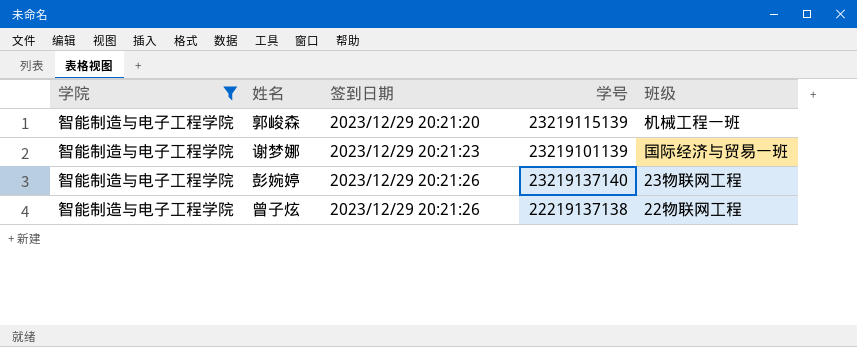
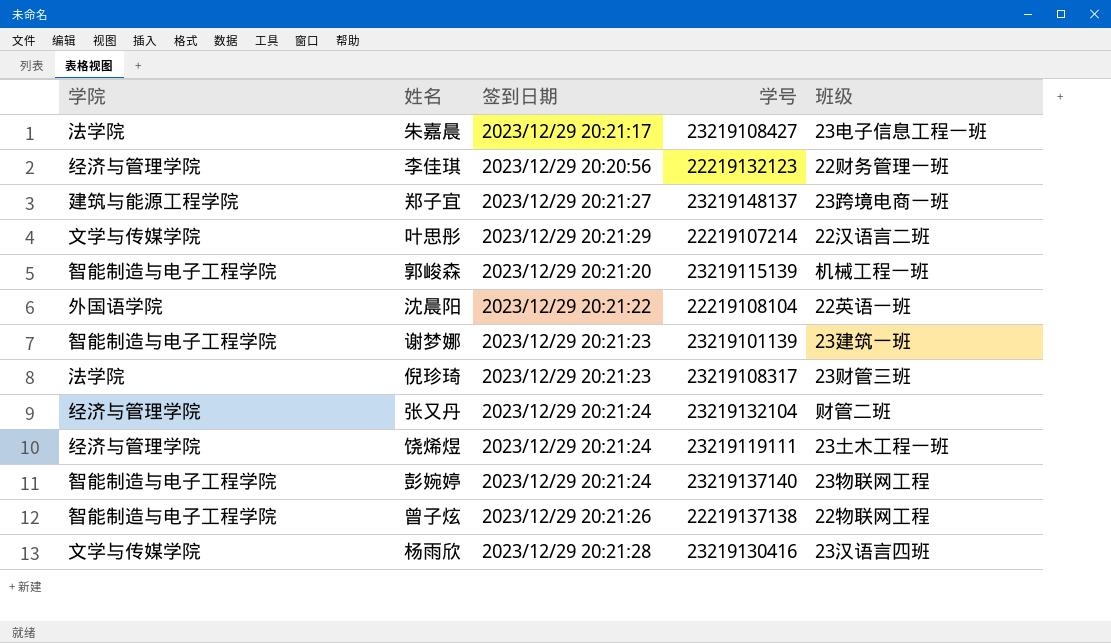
filter: 学院 = 智能制造与电子工程学院 -> none
谢梦娜 | 班级: 国际经济与贸易一班 -> 23建筑一班
彭婉婷 | 签到日期: 2023/12/29 20:21:26 -> 2023/12/29 20:21:24

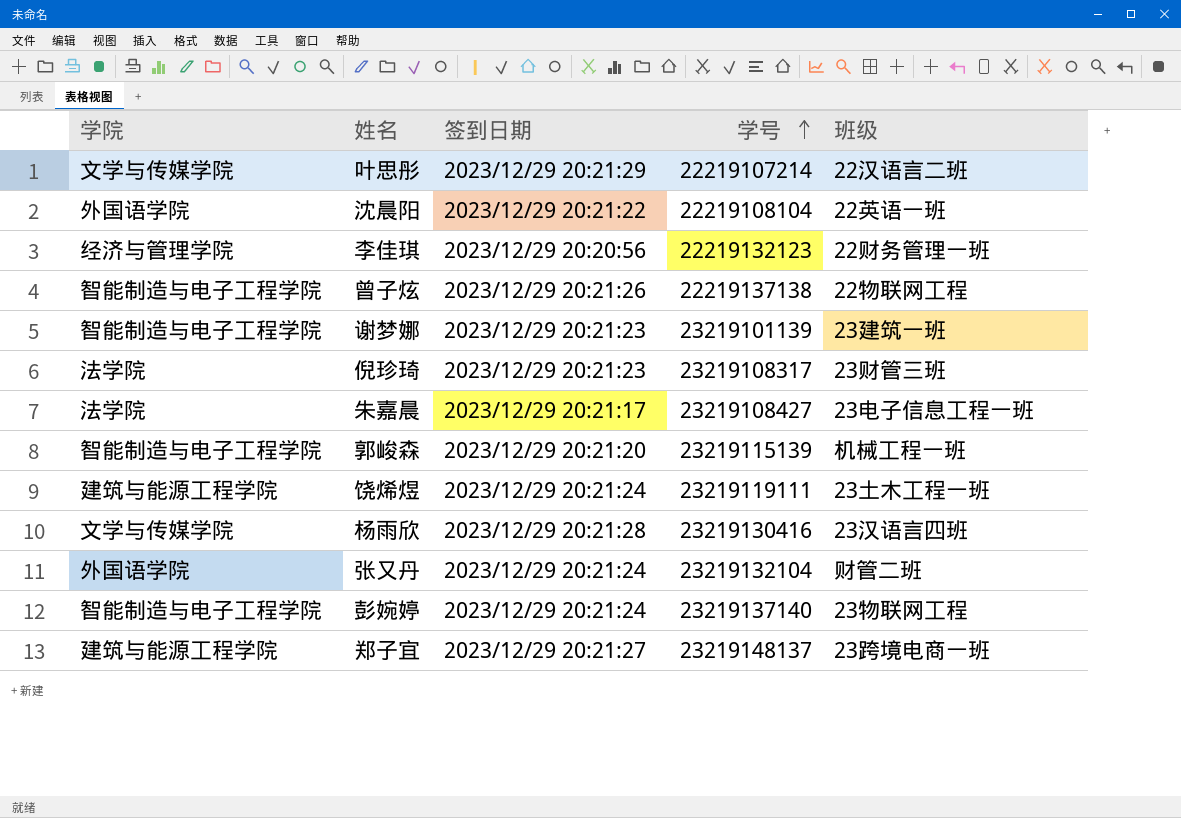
row order: none -> 学号 ascending
饶烯煜 | 学院: 经济与管理学院 -> 建筑与能源工程学院
张又丹 | 学院: 经济与管理学院 -> 外国语学院

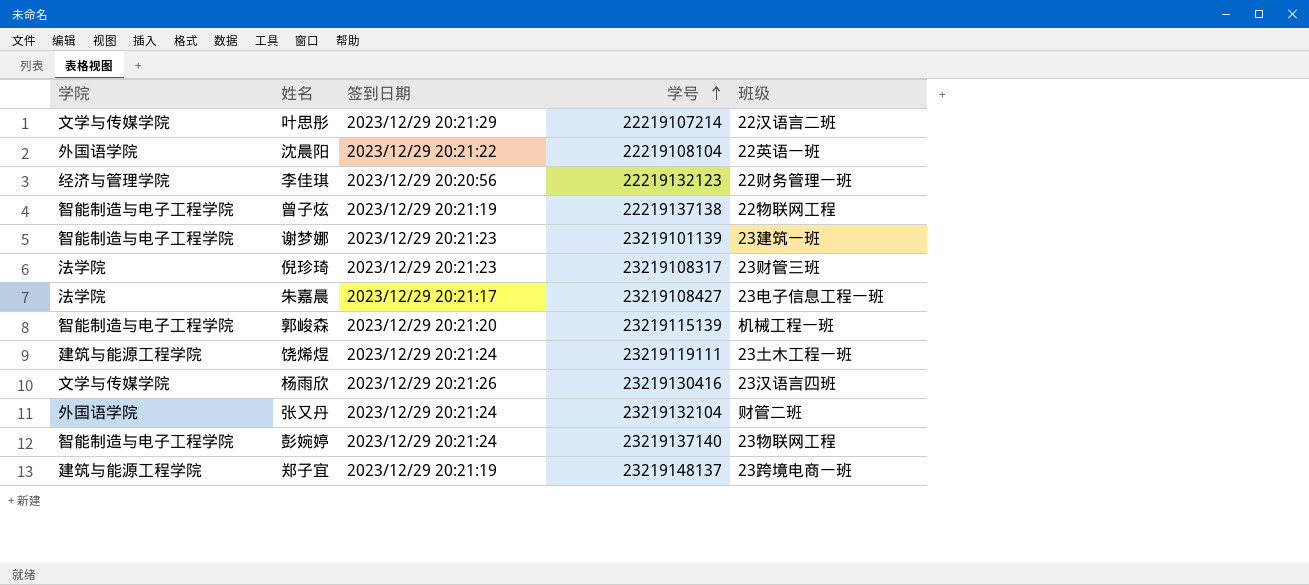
曾子炫 | 签到日期: 2023/12/29 20:21:26 -> 2023/12/29 20:21:19
杨雨欣 | 签到日期: 2023/12/29 20:21:28 -> 2023/12/29 20:21:26
郑子宜 | 签到日期: 2023/12/29 20:21:27 -> 2023/12/29 20:21:19

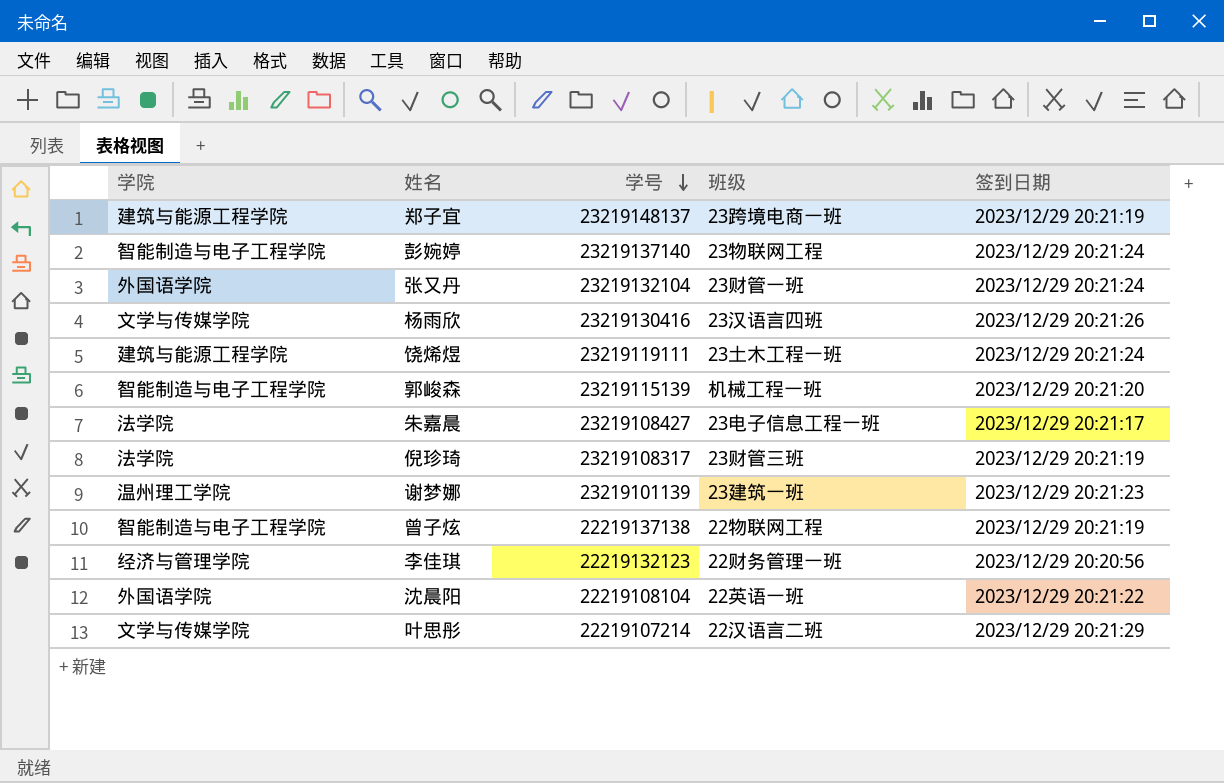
row order: 学号 ascending -> 学号 descending
column 签到日期 | position: 3 -> 5
张又丹 | 班级: 财管二班 -> 23财管一班
倪珍琦 | 签到日期: 2023/12/29 20:21:23 -> 2023/12/29 20:21:19
谢梦娜 | 学院: 智能制造与电子工程学院 -> 温州理工学院

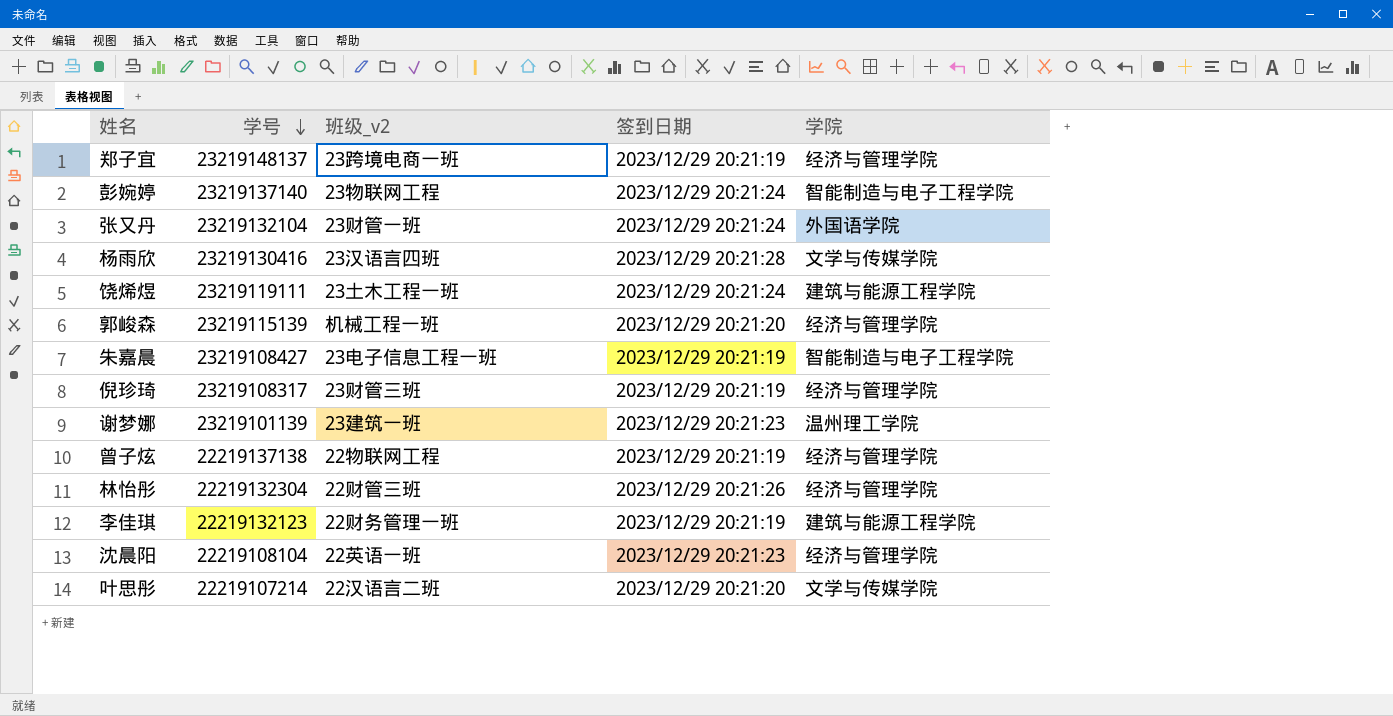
column name: 班级 -> 班级_v2
column 学院 | position: 1 -> 5
郑子宜 | 学院: 建筑与能源工程学院 -> 经济与管理学院
杨雨欣 | 签到日期: 2023/12/29 20:21:26 -> 2023/12/29 20:21:28
郭峻森 | 学院: 智能制造与电子工程学院 -> 经济与管理学院
朱嘉晨 | 签到日期: 2023/12/29 20:21:17 -> 2023/12/29 20:21:19
朱嘉晨 | 学院: 法学院 -> 智能制造与电子工程学院
倪珍琦 | 学院: 法学院 -> 经济与管理学院
曾子炫 | 学院: 智能制造与电子工程学院 -> 经济与管理学院
row 林怡彤: none -> 22219132304 | 22财管三班 | 2023/12/29 20:21:26 | 经济与管理学院
李佳琪 | 签到日期: 2023/12/29 20:20:56 -> 2023/12/29 20:21:19
李佳琪 | 学院: 经济与管理学院 -> 建筑与能源工程学院
沈晨阳 | 签到日期: 2023/12/29 20:21:22 -> 2023/12/29 20:21:23
沈晨阳 | 学院: 外国语学院 -> 经济与管理学院
叶思彤 | 签到日期: 2023/12/29 20:21:29 -> 2023/12/29 20:21:20

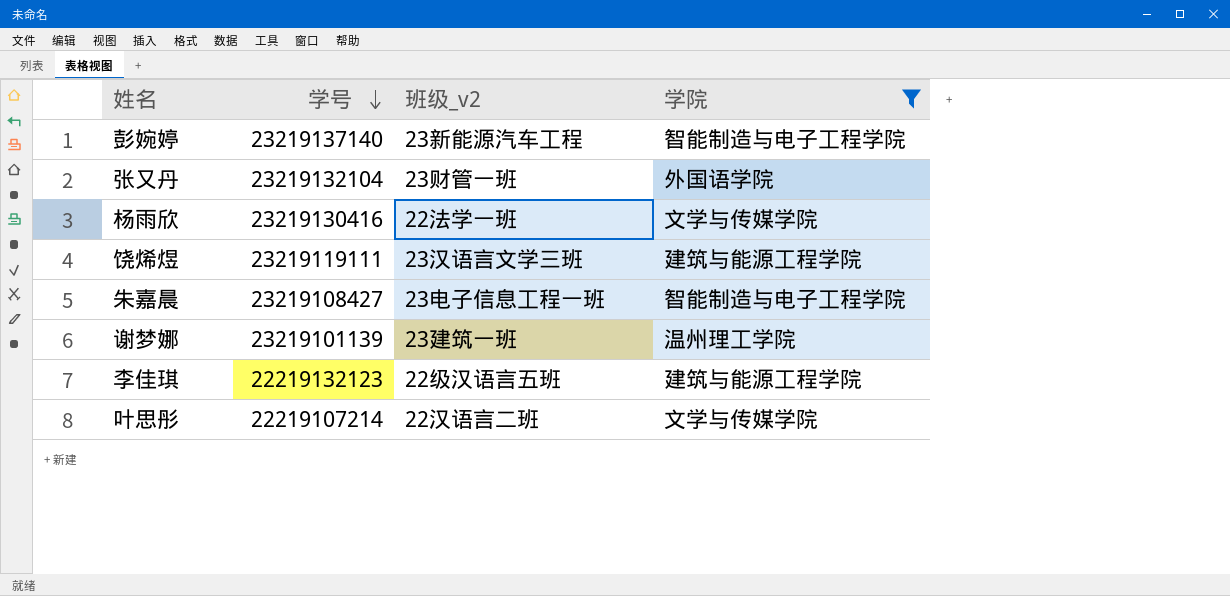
filter: none -> 学院 != 经济与管理学院
column 签到日期 | position: 4 -> none
彭婉婷 | 班级_v2: 23物联网工程 -> 23新能源汽车工程
杨雨欣 | 班级_v2: 23汉语言四班 -> 22法学一班
饶烯煜 | 班级_v2: 23土木工程一班 -> 23汉语言文学三班
李佳琪 | 班级_v2: 22财务管理一班 -> 22级汉语言五班

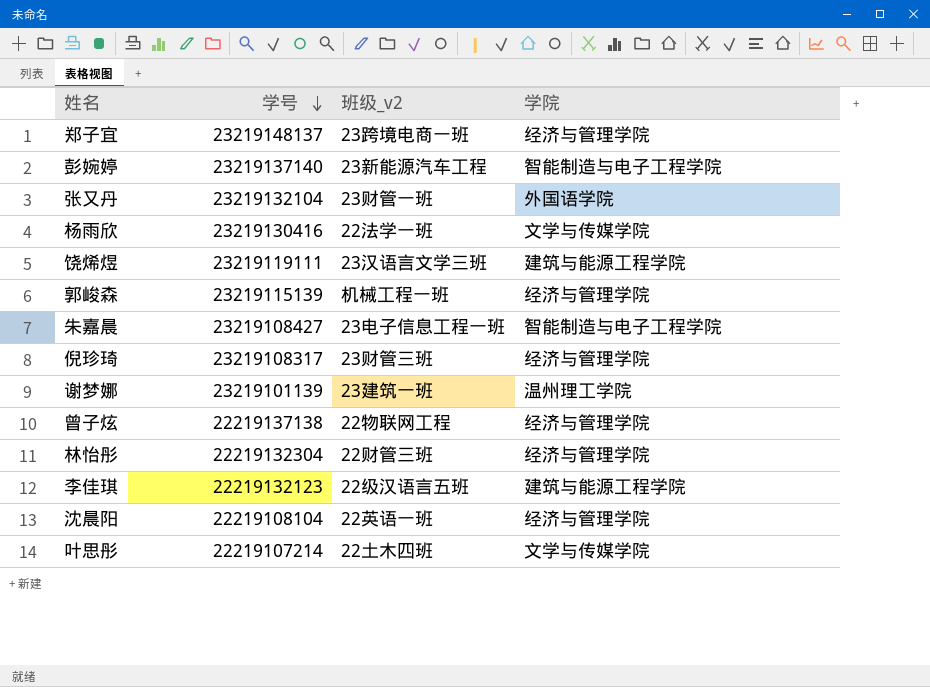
filter: 学院 != 经济与管理学院 -> none
叶思彤 | 班级_v2: 22汉语言二班 -> 22土木四班

